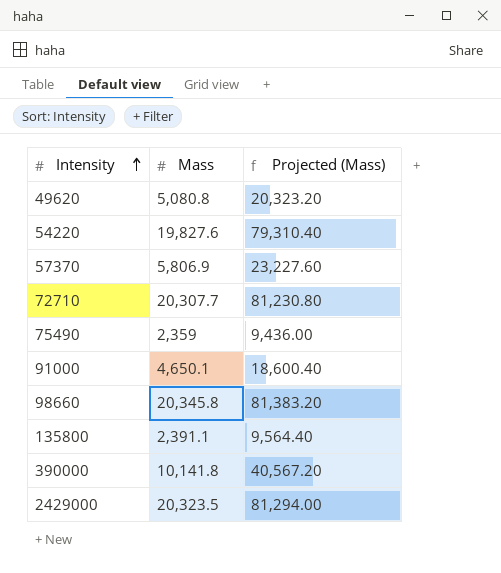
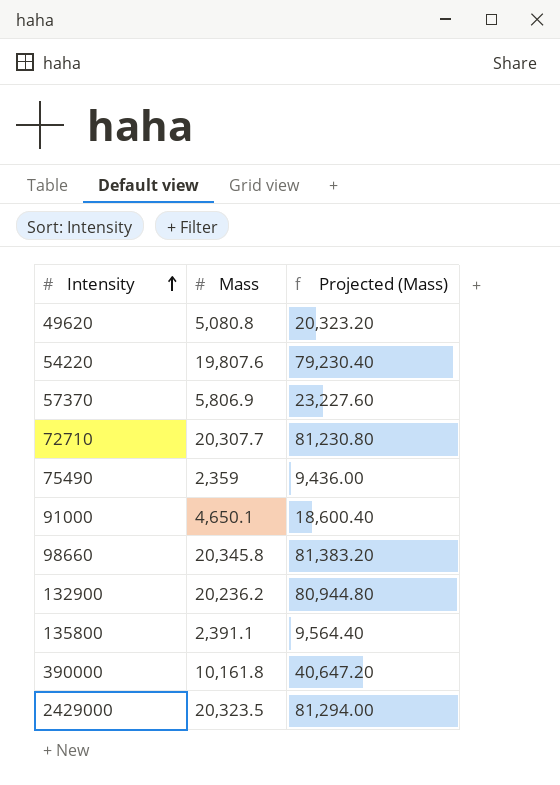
54220 | Mass: 19,827.6 -> 19,807.6
54220 | Projected (Mass): 79,310.40 -> 79,230.40
row 132900: none -> 20,236.2 | 80,944.80
390000 | Mass: 10,141.8 -> 10,161.8
390000 | Projected (Mass): 40,567.20 -> 40,647.20

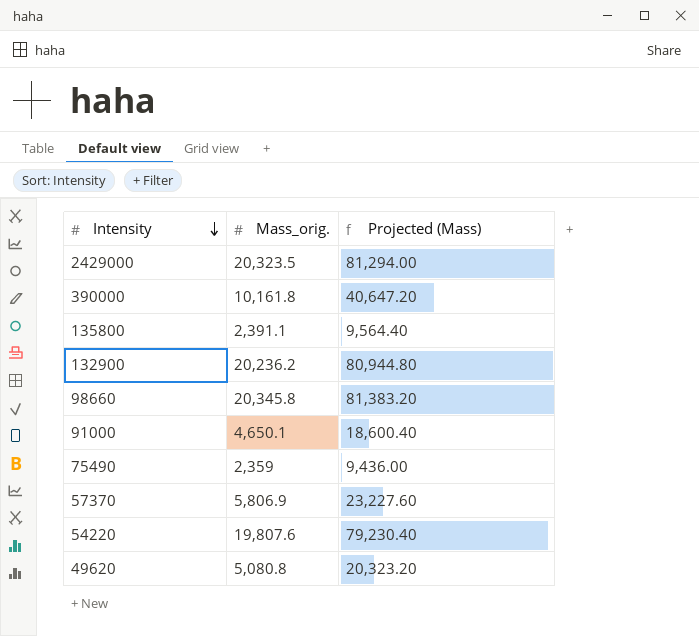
row order: Intensity ascending -> Intensity descending
column name: Mass -> Mass_orig.
row 72710: 20,307.7 | 81,230.80 -> none

